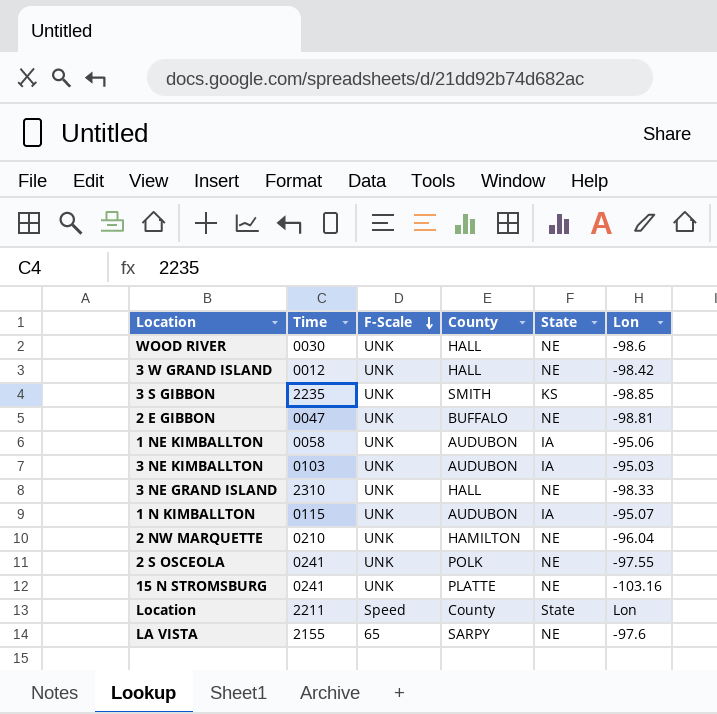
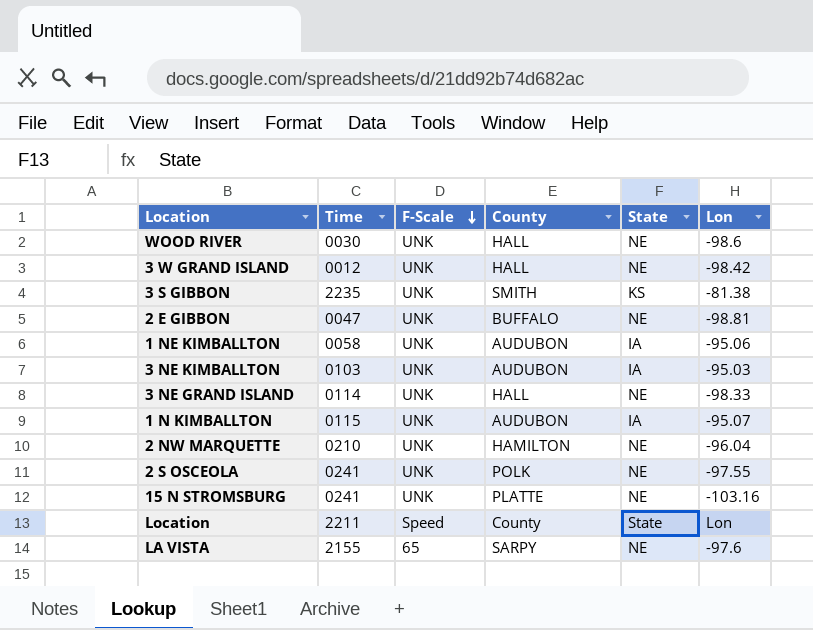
3 S GIBBON | Lon: -98.85 -> -81.38
3 NE GRAND ISLAND | Time: 2310 -> 0114

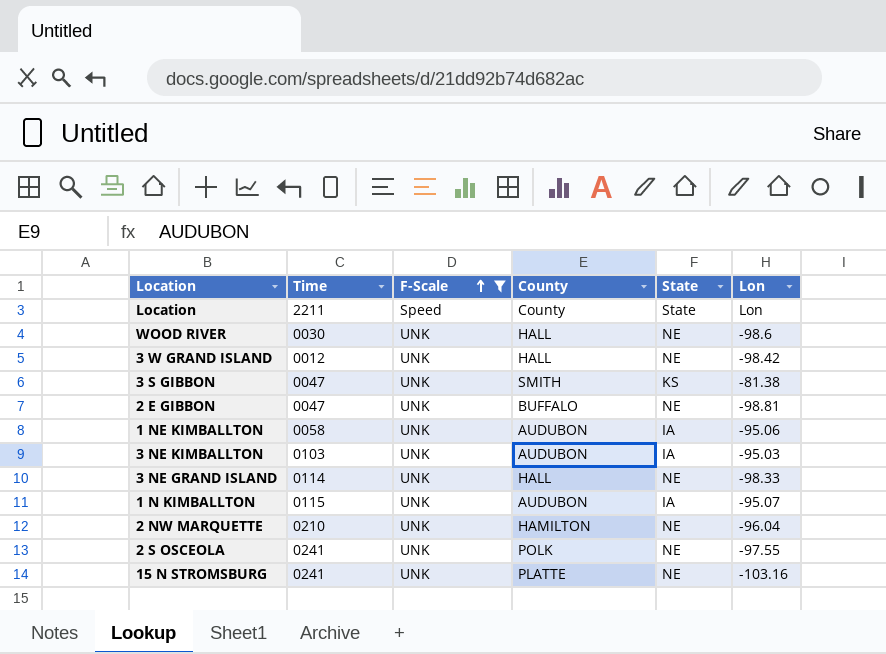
filter: none -> F-Scale != 65
row order: F-Scale descending -> F-Scale ascending
3 S GIBBON | Time: 2235 -> 0047

